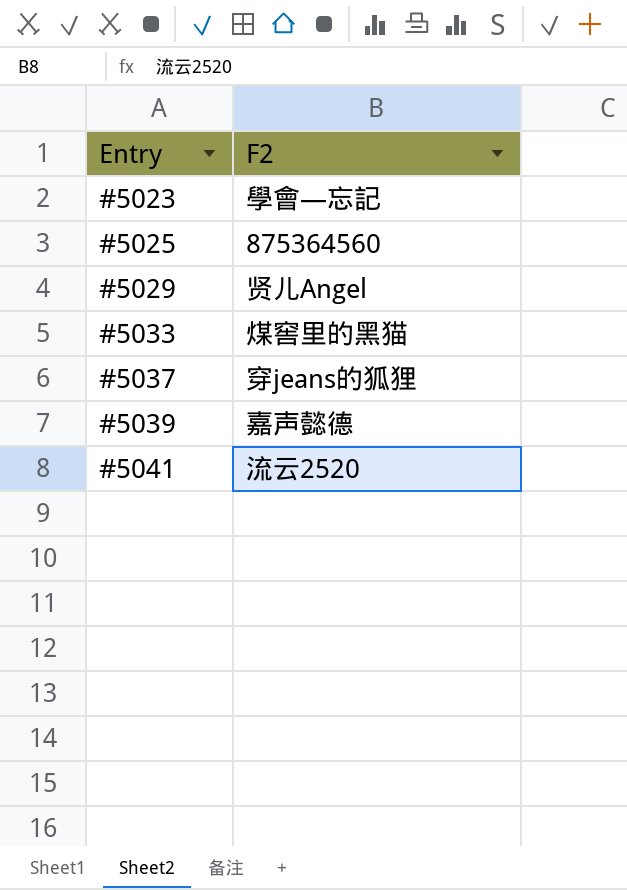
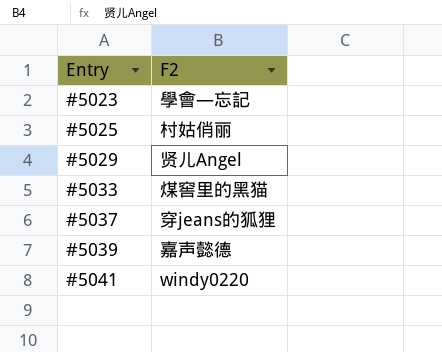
#5025 | F2: 875364560 -> 村姑俏丽
#5041 | F2: 流云2520 -> windy0220

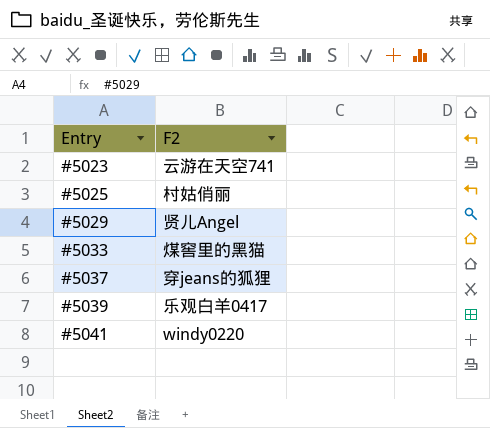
#5023 | F2: 學會—忘記 -> 云游在天空741
#5039 | F2: 嘉声懿德 -> 乐观白羊0417

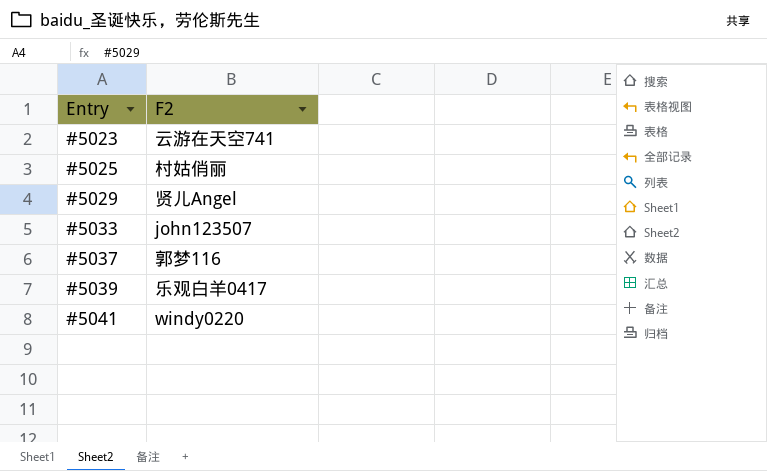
#5033 | F2: 煤窖里的黑猫 -> john123507
#5037 | F2: 穿jeans的狐狸 -> 郭梦116

